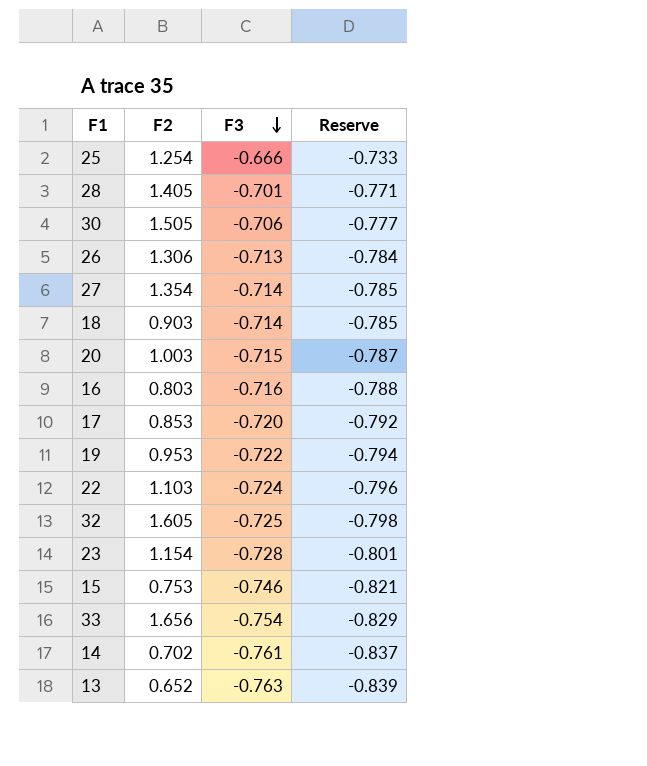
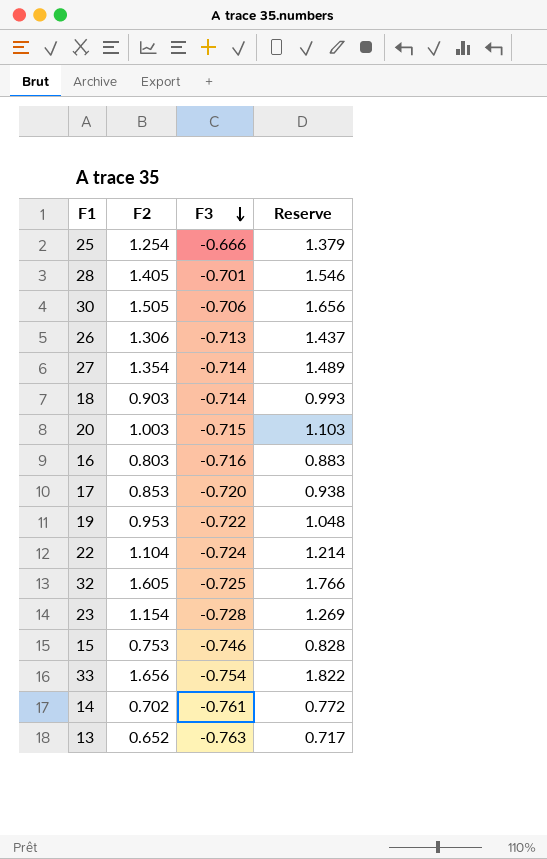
column Reserve | formula: [F3] * 1.1 -> [F2] * 1.1
22 | F2: 1.103 -> 1.104

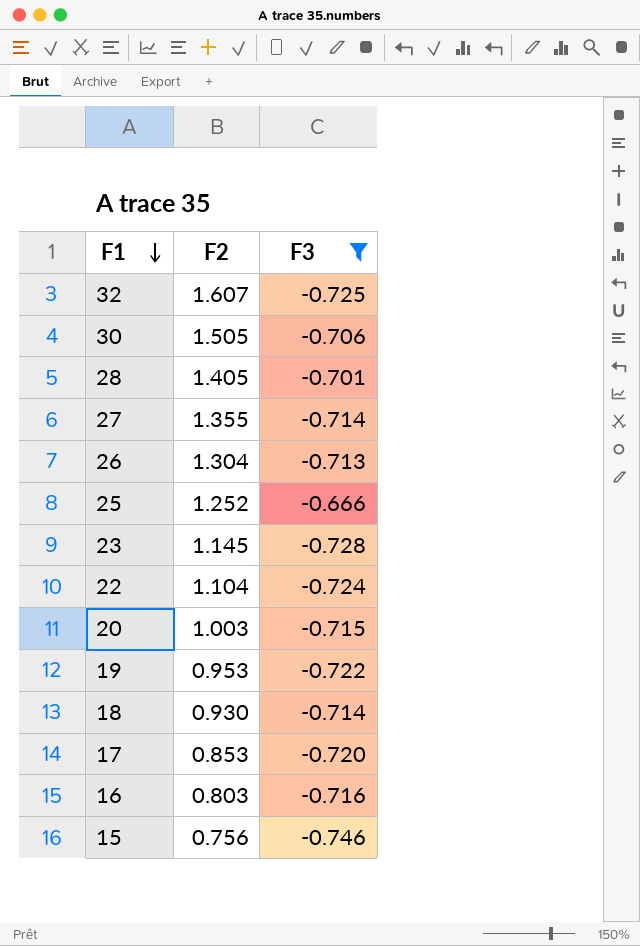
filter: none -> F3 >= -0.746
row order: F3 descending -> F1 descending
column Reserve | formula: [F2] * 1.1 -> none
32 | F2: 1.605 -> 1.607
27 | F2: 1.354 -> 1.355
26 | F2: 1.306 -> 1.304
25 | F2: 1.254 -> 1.252
23 | F2: 1.154 -> 1.145
18 | F2: 0.903 -> 0.930
15 | F2: 0.753 -> 0.756

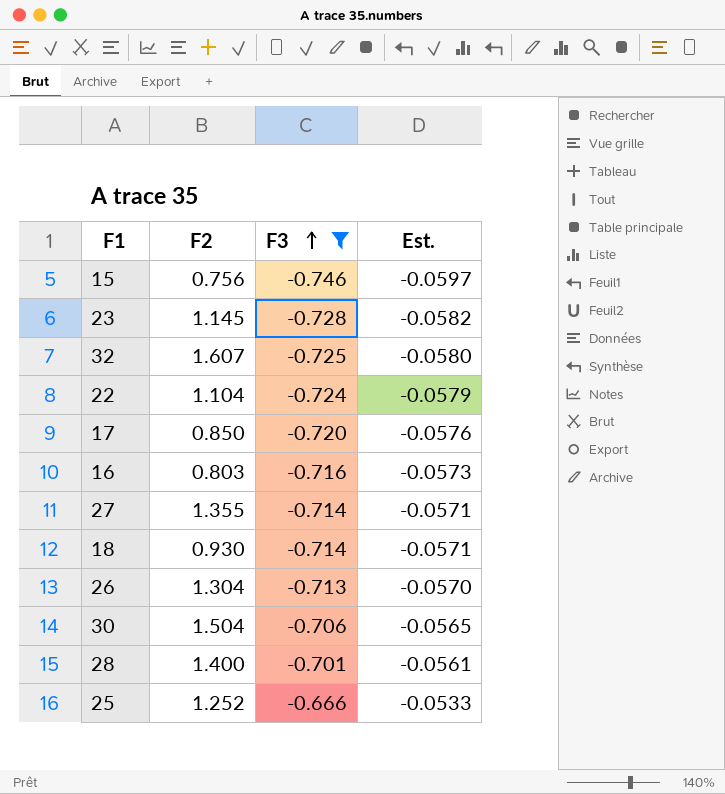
row order: F1 descending -> F3 ascending
column Est. | formula: none -> [F3] * 0.08
row 20: 1.003 | -0.715 -> none
row 19: 0.953 | -0.722 -> none
17 | F2: 0.853 -> 0.850
30 | F2: 1.505 -> 1.504
28 | F2: 1.405 -> 1.400

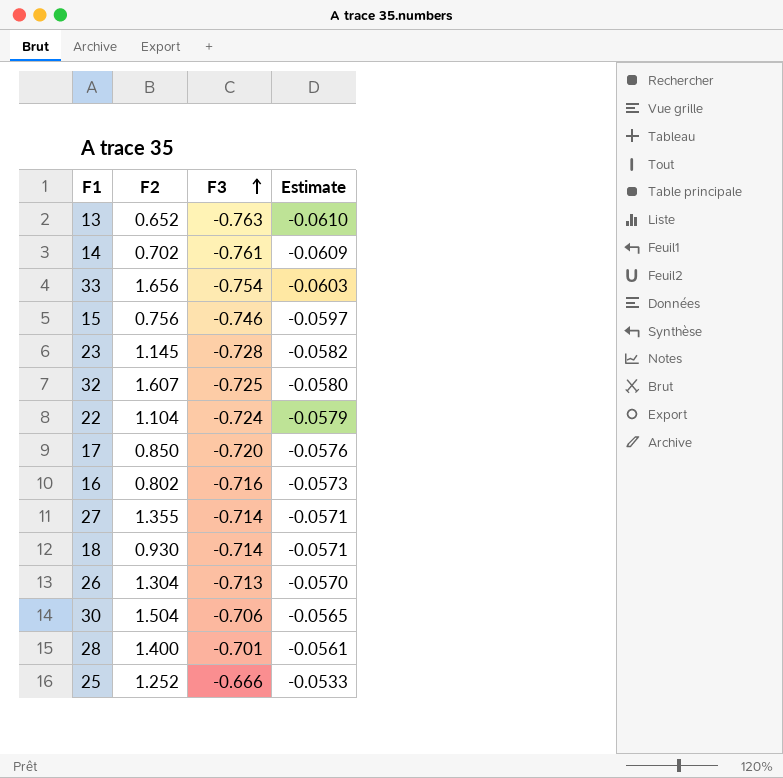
filter: F3 >= -0.746 -> none
column name: Est. -> Estimate
16 | F2: 0.803 -> 0.802

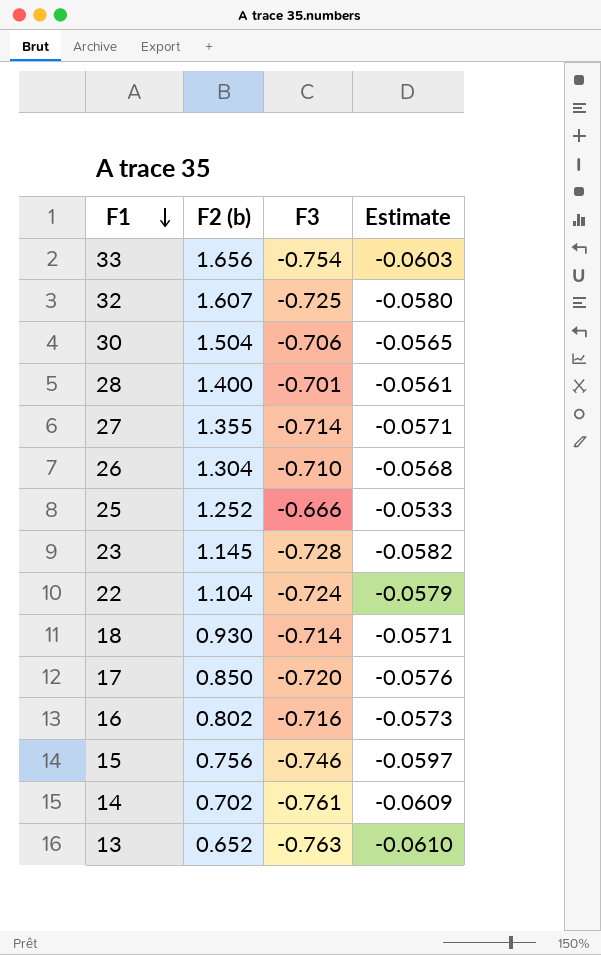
row order: F3 ascending -> F1 descending
column name: F2 -> F2 (b)
26 | F3: -0.713 -> -0.710
26 | Estimate: -0.0570 -> -0.0568

